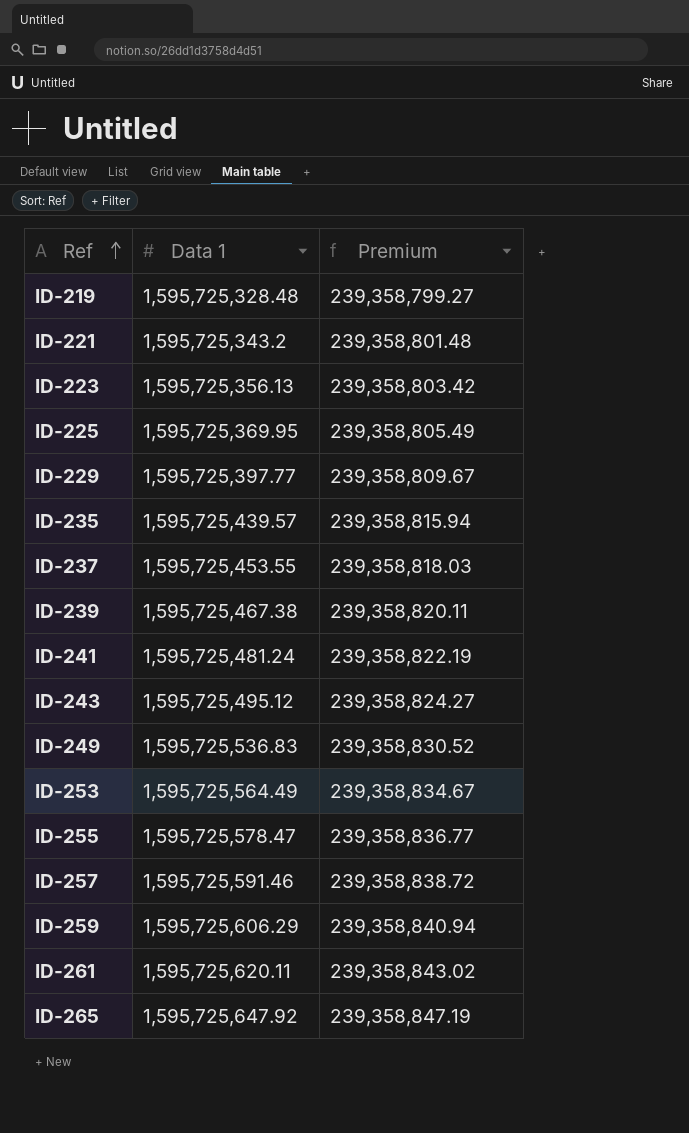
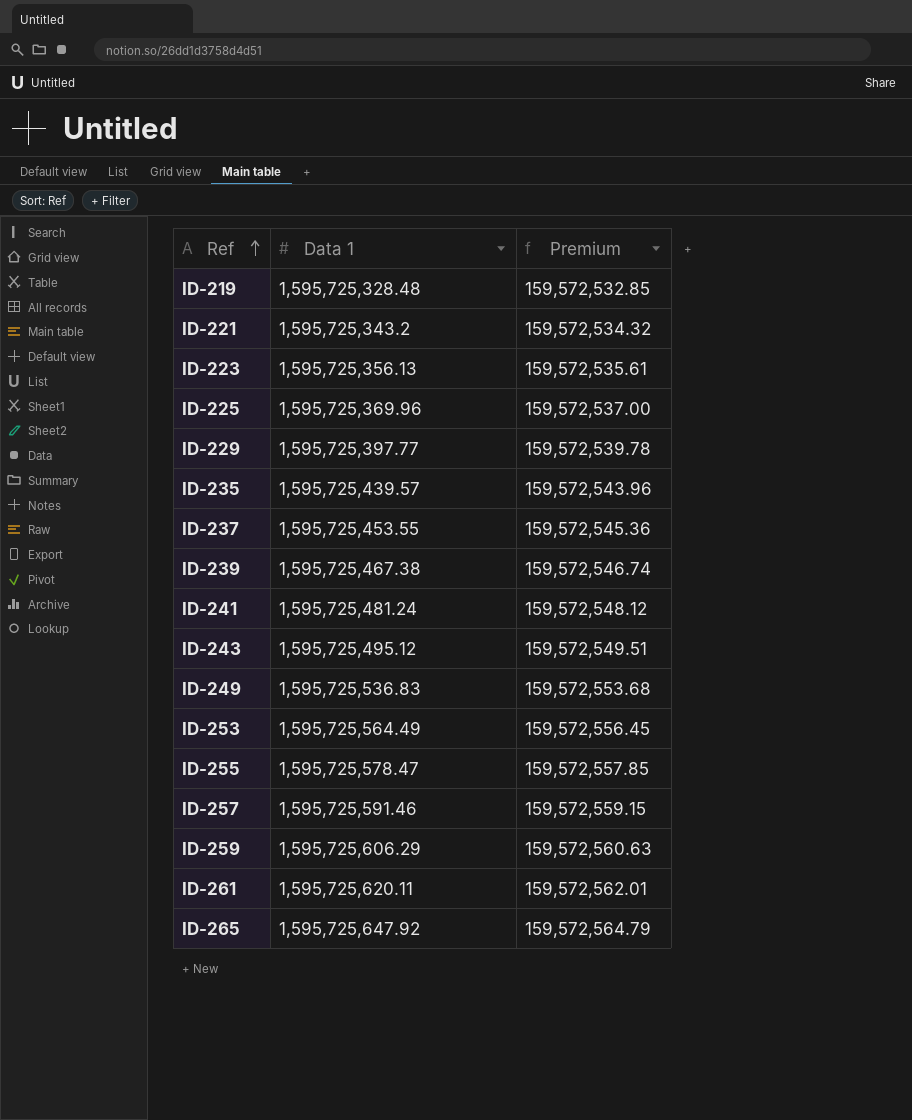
column Premium | formula: [Data 1] * 0.15 -> [Data 1] * 0.1
ID-225 | Data 1: 1,595,725,369.95 -> 1,595,725,369.96

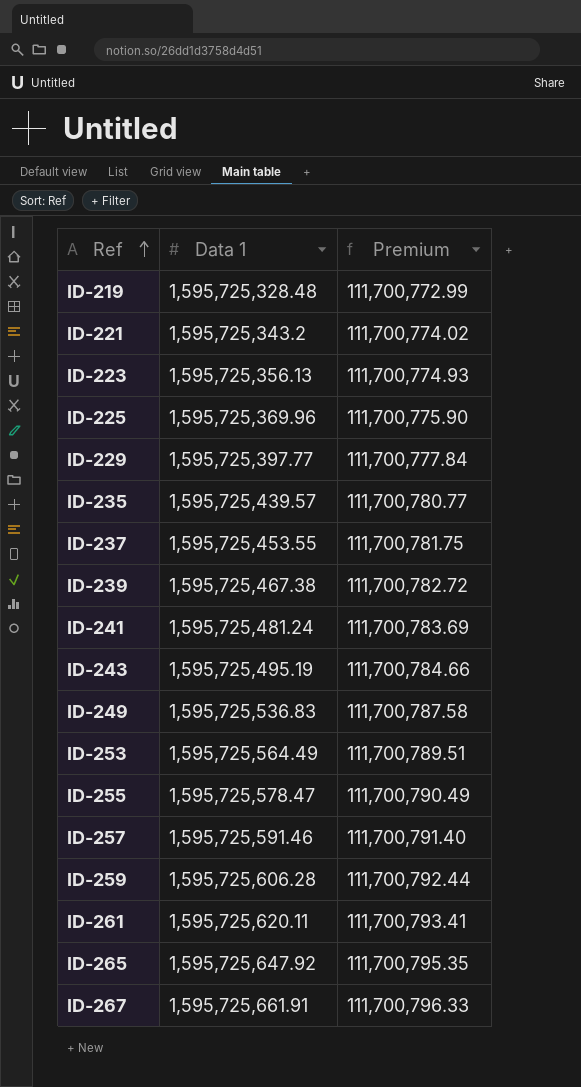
column Premium | formula: [Data 1] * 0.1 -> [Data 1] * 0.07
ID-243 | Data 1: 1,595,725,495.12 -> 1,595,725,495.19
ID-259 | Data 1: 1,595,725,606.29 -> 1,595,725,606.28
row ID-267: none -> 1,595,725,661.91 | 111,700,796.33

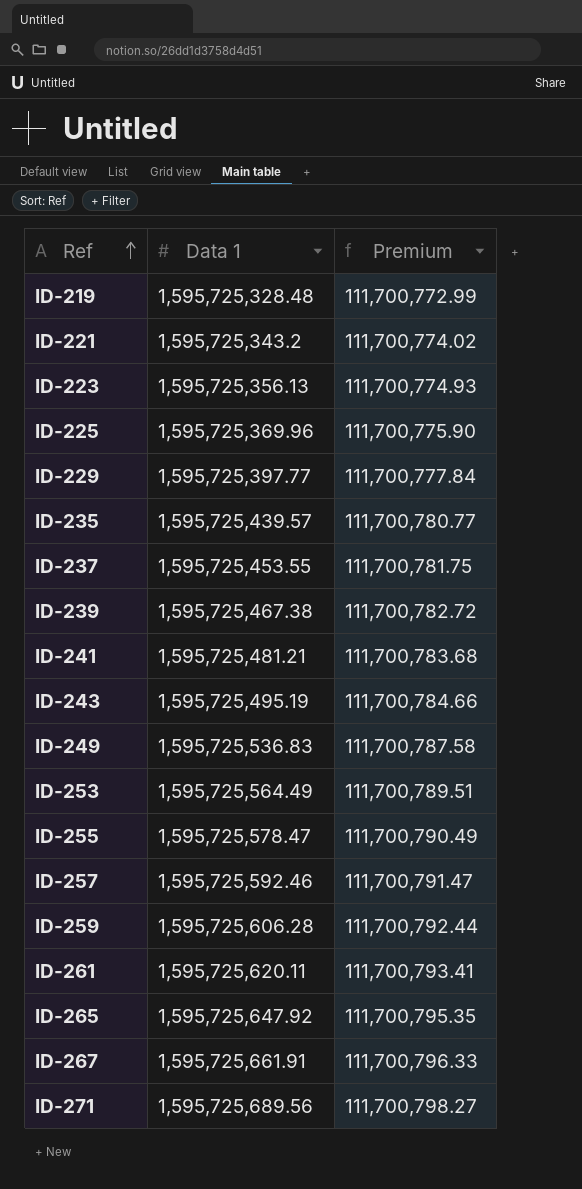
ID-241 | Data 1: 1,595,725,481.24 -> 1,595,725,481.21
ID-241 | Premium: 111,700,783.69 -> 111,700,783.68
ID-257 | Data 1: 1,595,725,591.46 -> 1,595,725,592.46
ID-257 | Premium: 111,700,791.40 -> 111,700,791.47
row ID-271: none -> 1,595,725,689.56 | 111,700,798.27

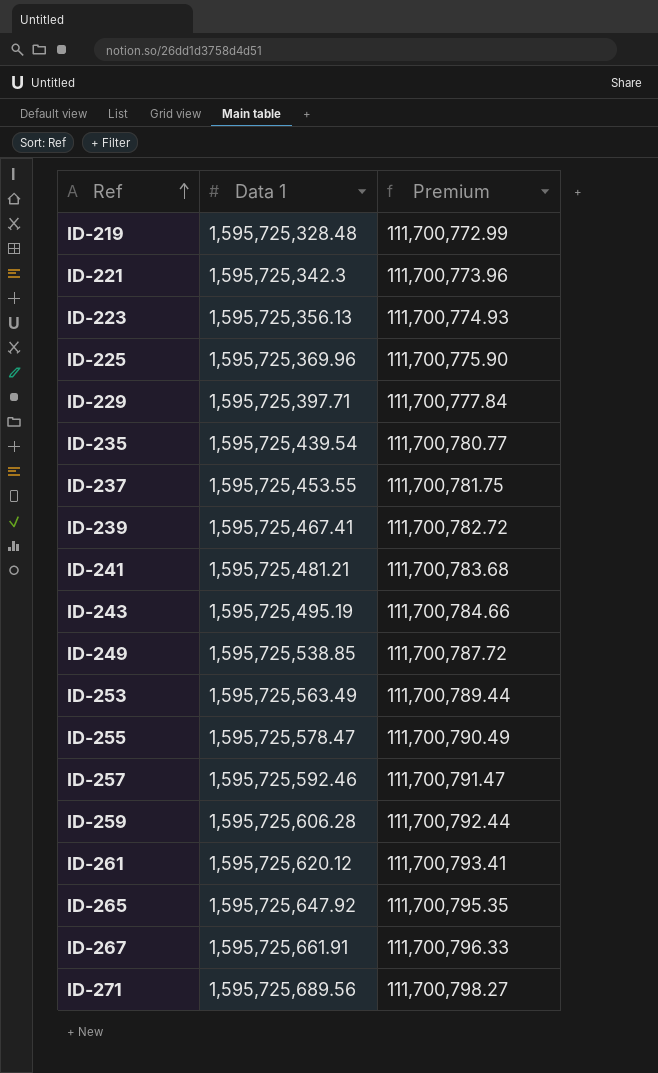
ID-221 | Data 1: 1,595,725,343.2 -> 1,595,725,342.3
ID-221 | Premium: 111,700,774.02 -> 111,700,773.96
ID-229 | Data 1: 1,595,725,397.77 -> 1,595,725,397.71
ID-235 | Data 1: 1,595,725,439.57 -> 1,595,725,439.54
ID-239 | Data 1: 1,595,725,467.38 -> 1,595,725,467.41
ID-249 | Data 1: 1,595,725,536.83 -> 1,595,725,538.85
ID-249 | Premium: 111,700,787.58 -> 111,700,787.72
ID-253 | Data 1: 1,595,725,564.49 -> 1,595,725,563.49
ID-253 | Premium: 111,700,789.51 -> 111,700,789.44
ID-261 | Data 1: 1,595,725,620.11 -> 1,595,725,620.12

